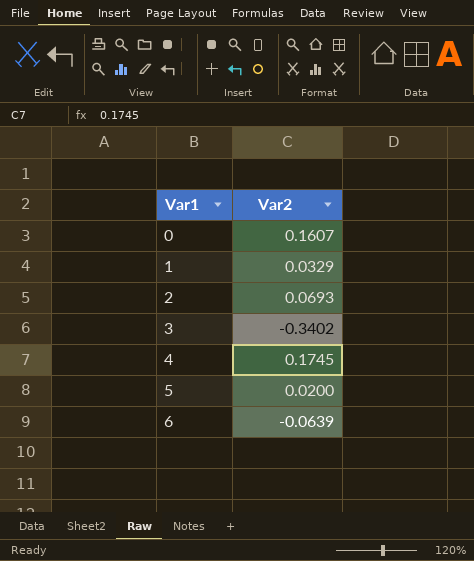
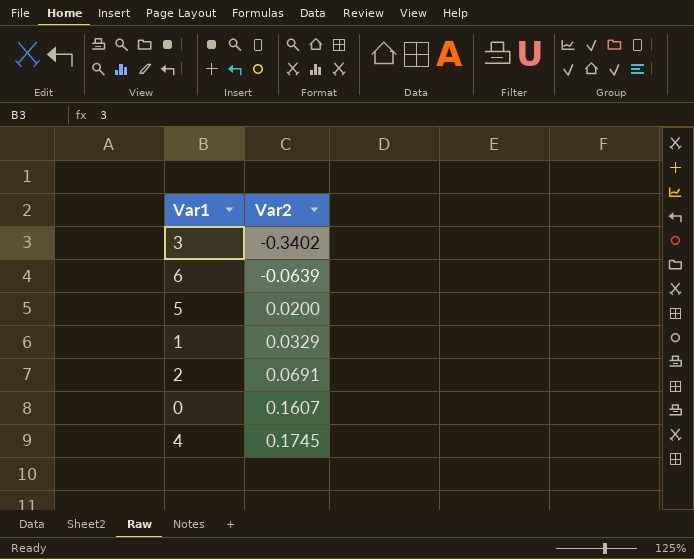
row order: Var1 ascending -> Var2 ascending
2 | Var2: 0.0693 -> 0.0691

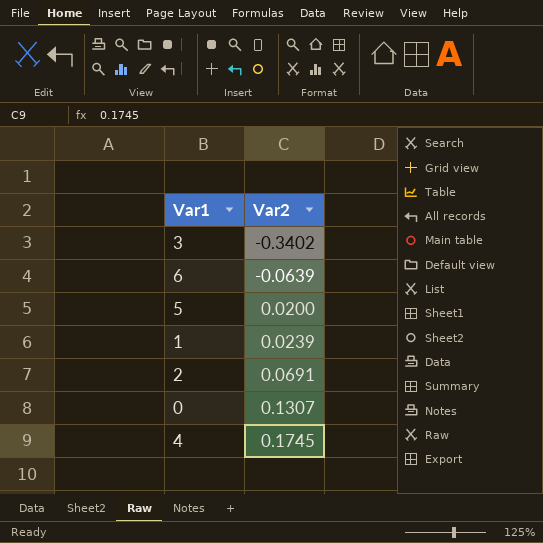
1 | Var2: 0.0329 -> 0.0239
0 | Var2: 0.1607 -> 0.1307

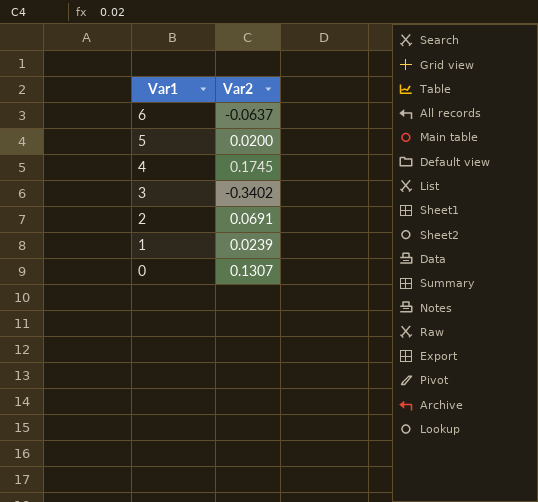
row order: Var2 ascending -> Var1 descending
6 | Var2: -0.0639 -> -0.0637

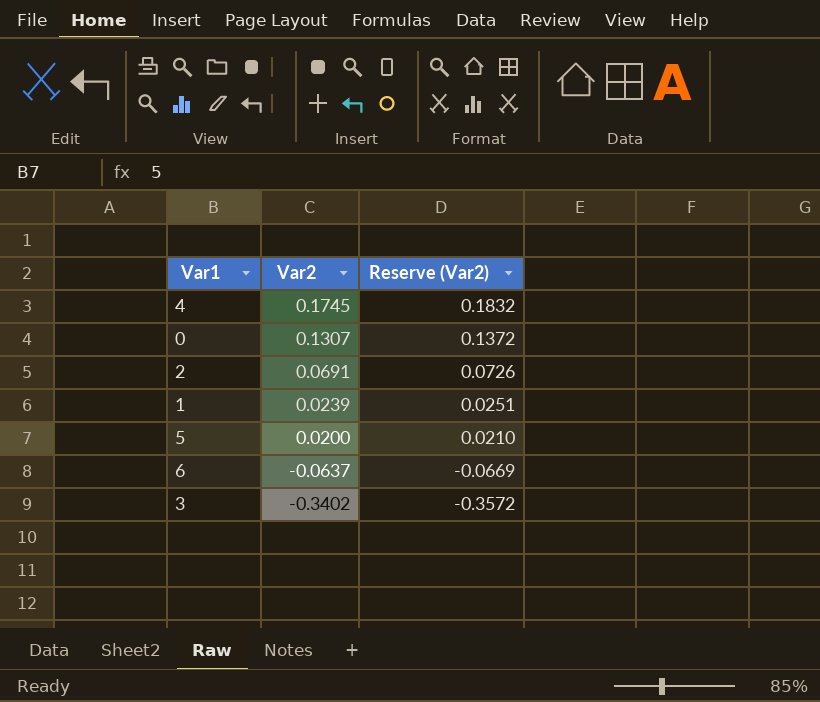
row order: Var1 descending -> Var2 descending
column Reserve (Var2) | formula: none -> [Var2] * 1.05

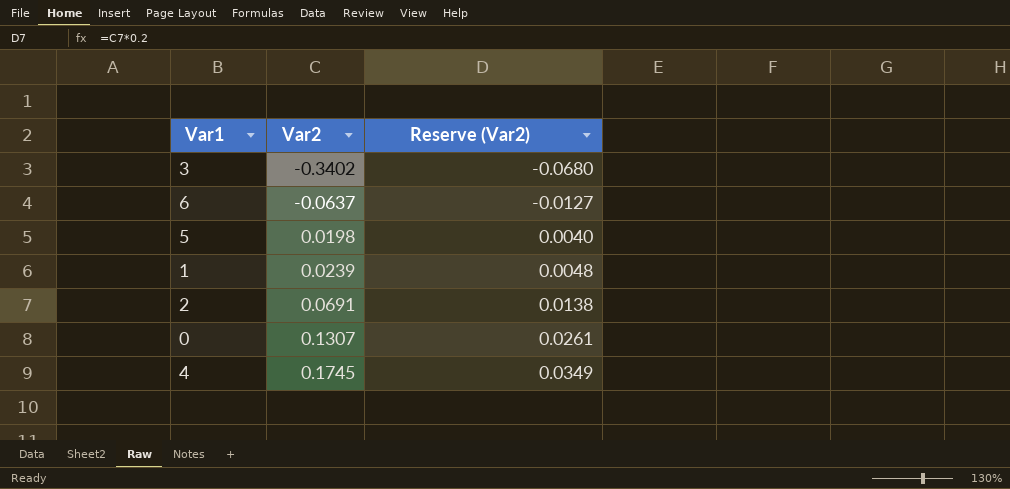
row order: Var2 descending -> Var2 ascending
column Reserve (Var2) | formula: [Var2] * 1.05 -> [Var2] * 0.2
5 | Var2: 0.0200 -> 0.0198

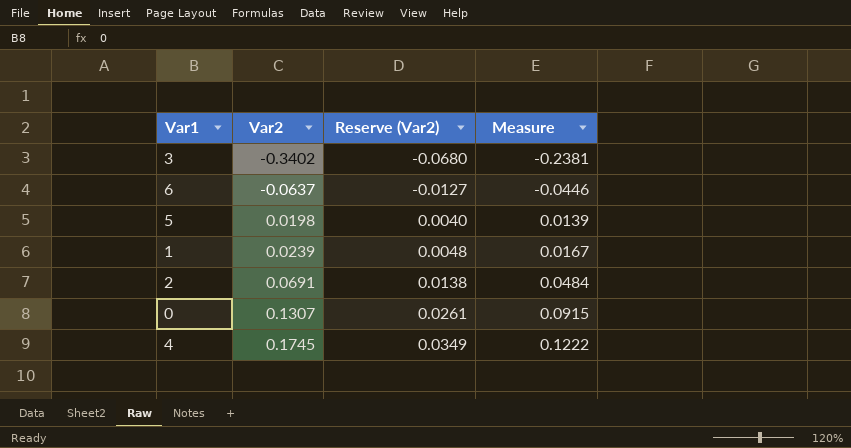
column Measure | formula: none -> [Var2] * 0.7

